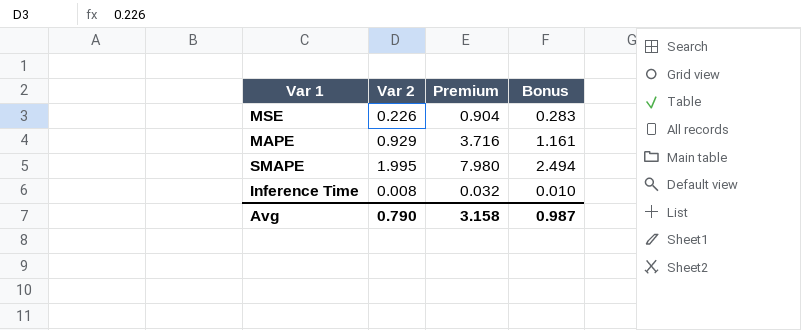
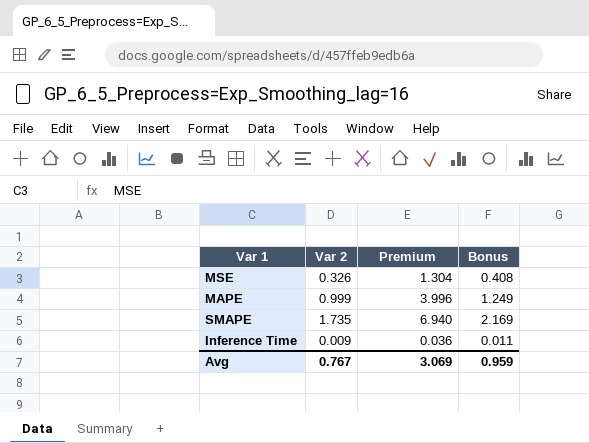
MSE | Var 2: 0.226 -> 0.326
MSE | Premium: 0.904 -> 1.304
MSE | Bonus: 0.283 -> 0.408
MAPE | Var 2: 0.929 -> 0.999
MAPE | Premium: 3.716 -> 3.996
MAPE | Bonus: 1.161 -> 1.249
SMAPE | Var 2: 1.995 -> 1.735
SMAPE | Premium: 7.980 -> 6.940
SMAPE | Bonus: 2.494 -> 2.169
Inference Time | Var 2: 0.008 -> 0.009
Inference Time | Premium: 0.032 -> 0.036
Inference Time | Bonus: 0.010 -> 0.011
Avg | Var 2: 0.790 -> 0.767
Avg | Premium: 3.158 -> 3.069
Avg | Bonus: 0.987 -> 0.959

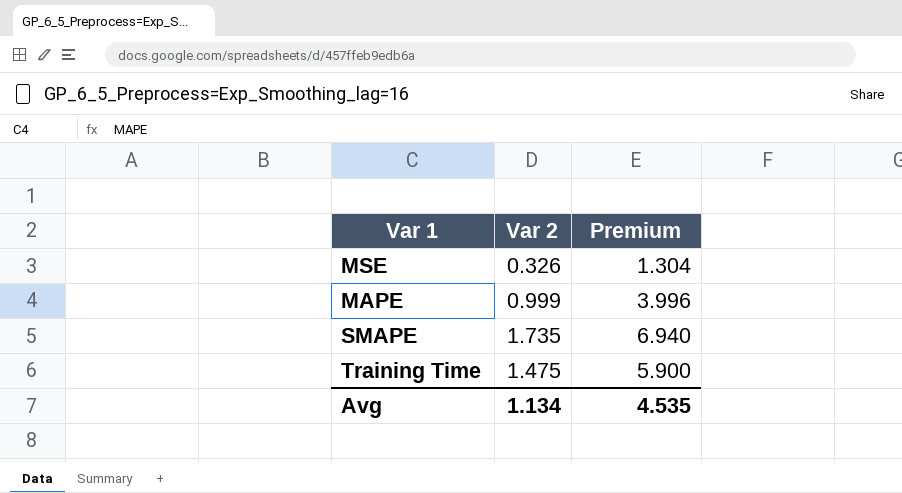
column Bonus | formula: [Var 2] * 1.25 -> none
row Inference Time: 0.009 | 0.036 | 0.011 -> none
row Training Time: none -> 1.475 | 5.900
Avg | Var 2: 0.767 -> 1.134
Avg | Premium: 3.069 -> 4.535

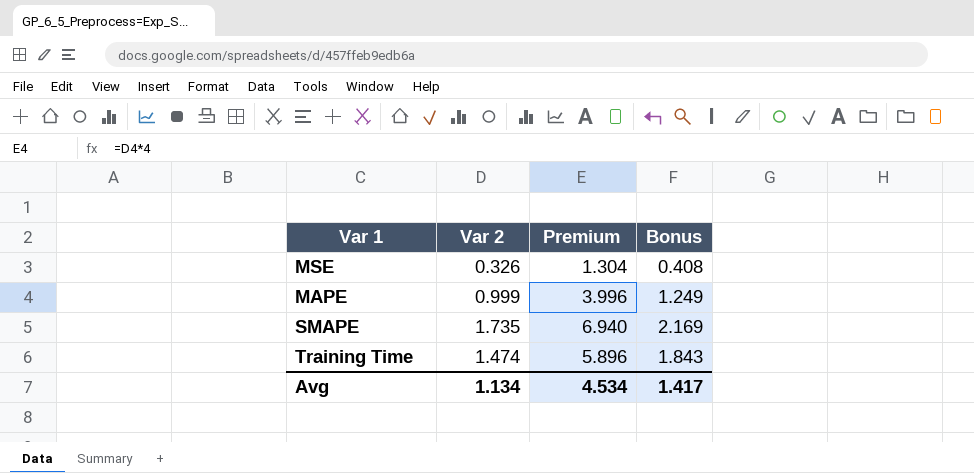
column Bonus | formula: none -> [Var 2] * 1.25
Training Time | Var 2: 1.475 -> 1.474
Training Time | Premium: 5.900 -> 5.896
Avg | Premium: 4.535 -> 4.534

